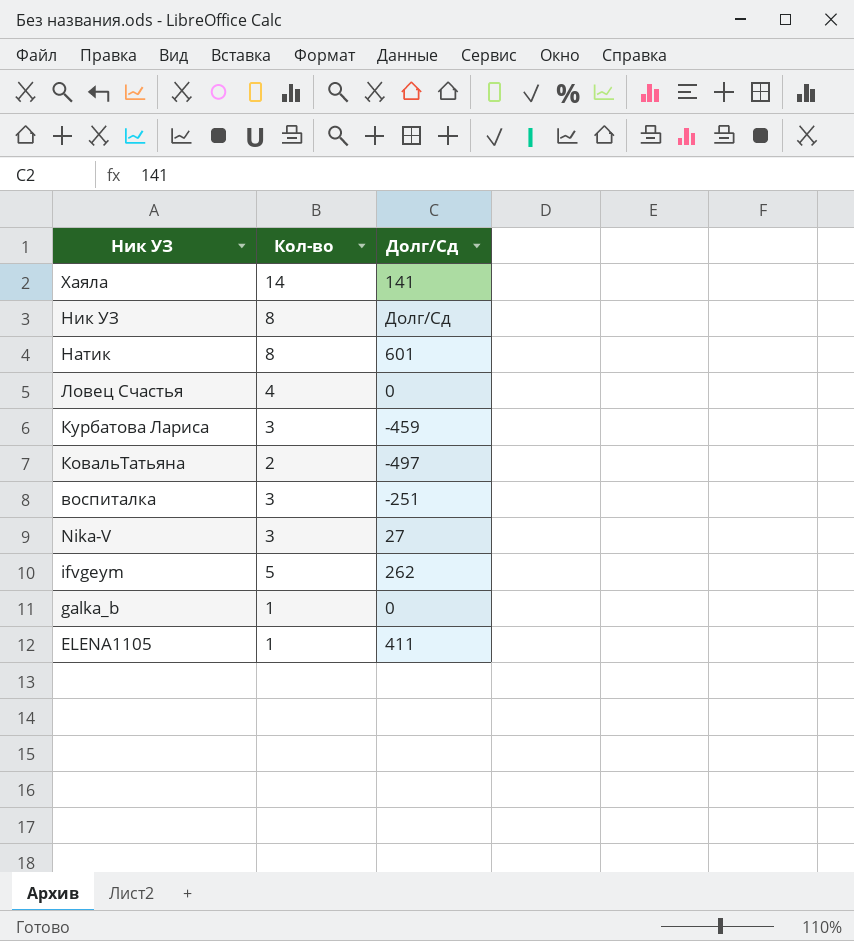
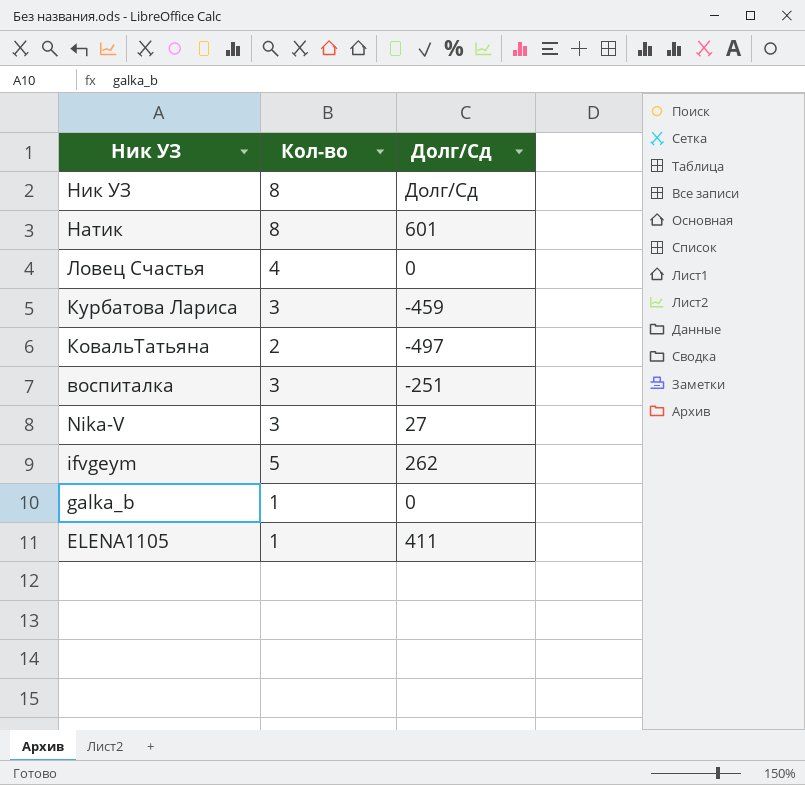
row Хаяла: 14 | 141 -> none

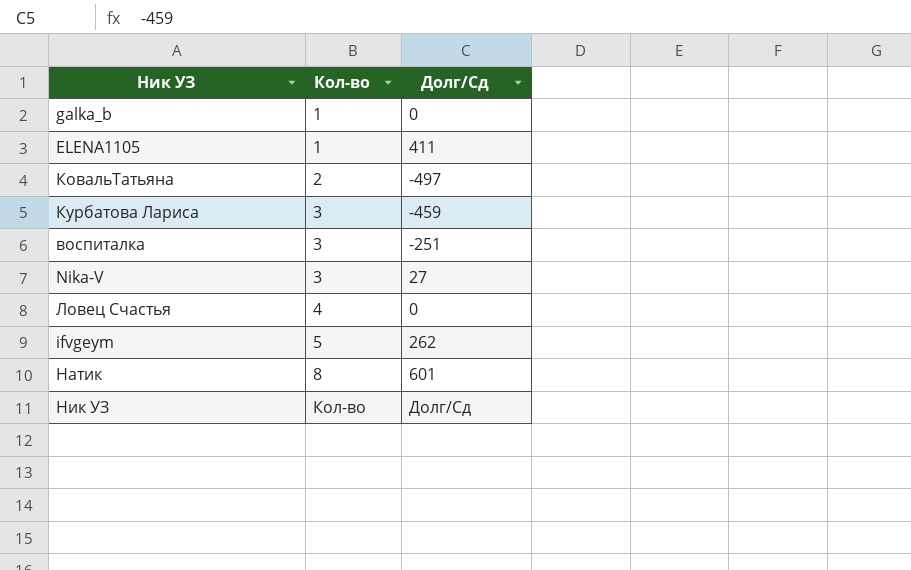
row order: Ник УЗ descending -> Кол-во ascending
Ник УЗ | Кол-во: 8 -> Кол-во

